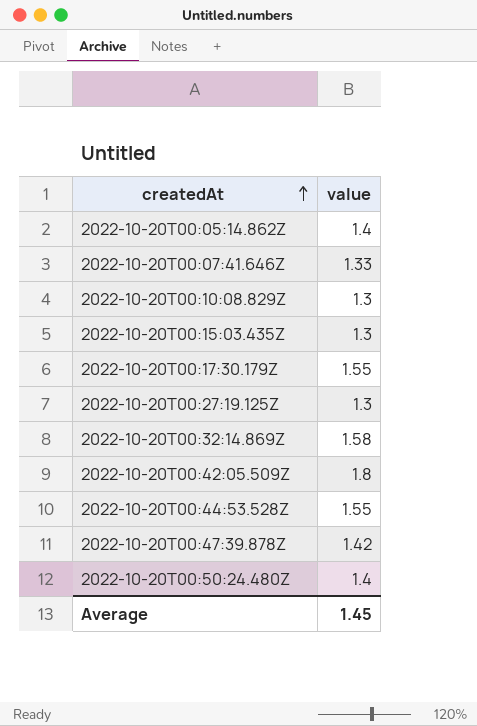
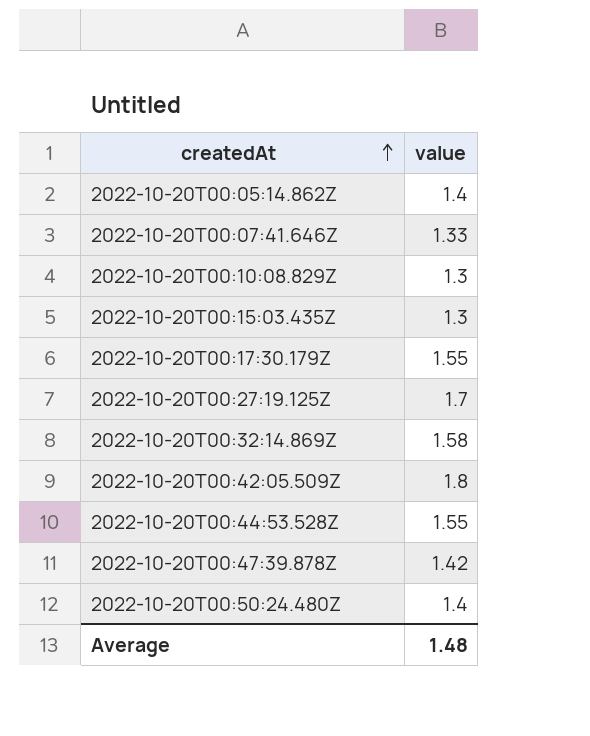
2022-10-20T00:27:19.125Z | value: 1.3 -> 1.7
Average | value: 1.45 -> 1.48

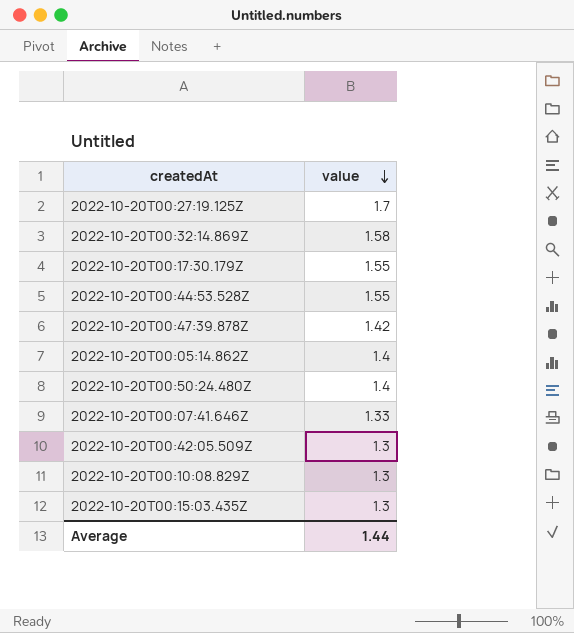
row order: createdAt ascending -> value descending
2022-10-20T00:42:05.509Z | value: 1.8 -> 1.3
Average | value: 1.48 -> 1.44

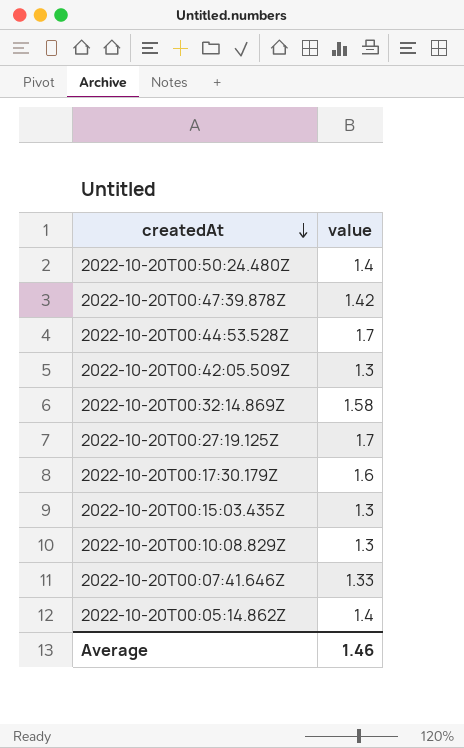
row order: value descending -> createdAt descending
2022-10-20T00:44:53.528Z | value: 1.55 -> 1.7
2022-10-20T00:17:30.179Z | value: 1.55 -> 1.6
Average | value: 1.44 -> 1.46

